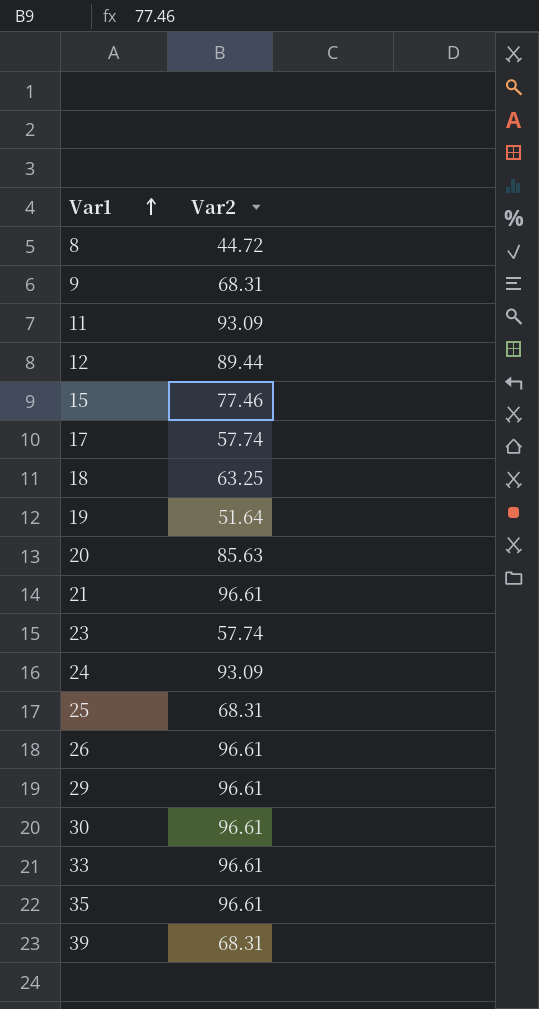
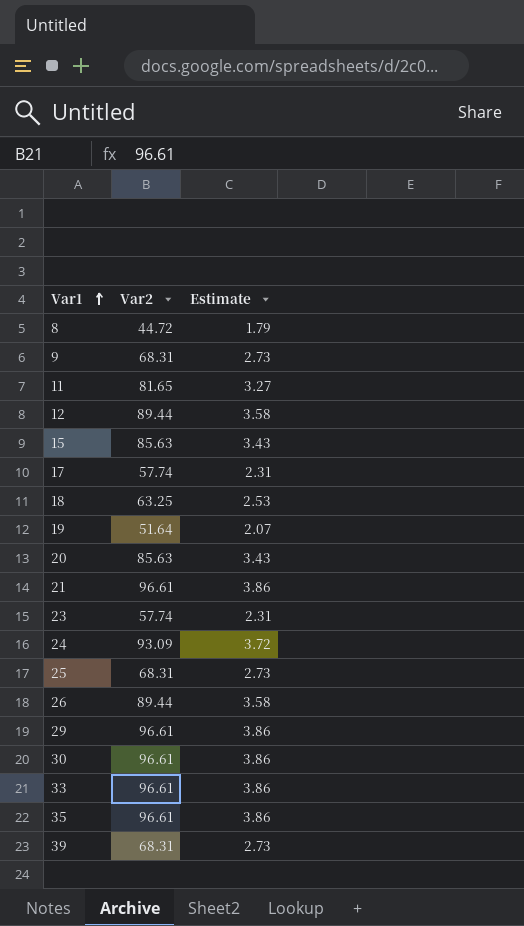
column Estimate | formula: none -> [Var2] * 0.04
11 | Var2: 93.09 -> 81.65
15 | Var2: 77.46 -> 85.63
26 | Var2: 96.61 -> 89.44

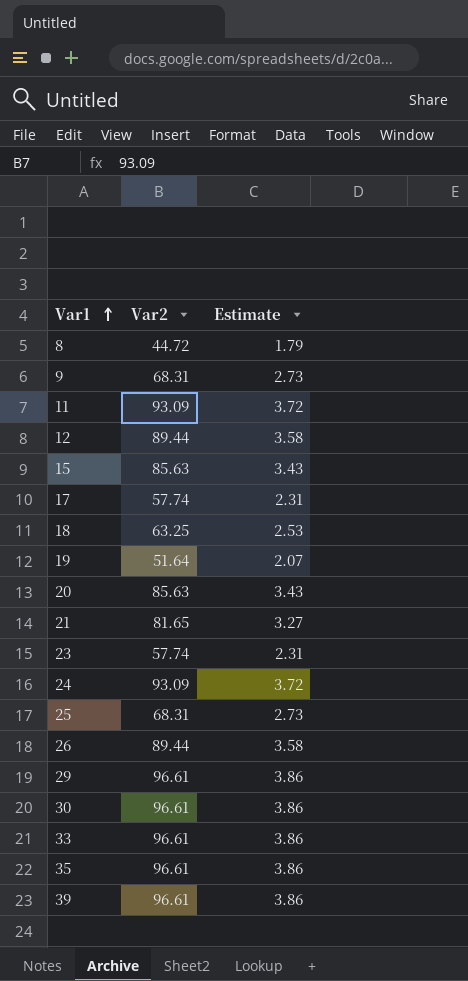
11 | Var2: 81.65 -> 93.09
11 | Estimate: 3.27 -> 3.72
21 | Var2: 96.61 -> 81.65
21 | Estimate: 3.86 -> 3.27
39 | Var2: 68.31 -> 96.61
39 | Estimate: 2.73 -> 3.86

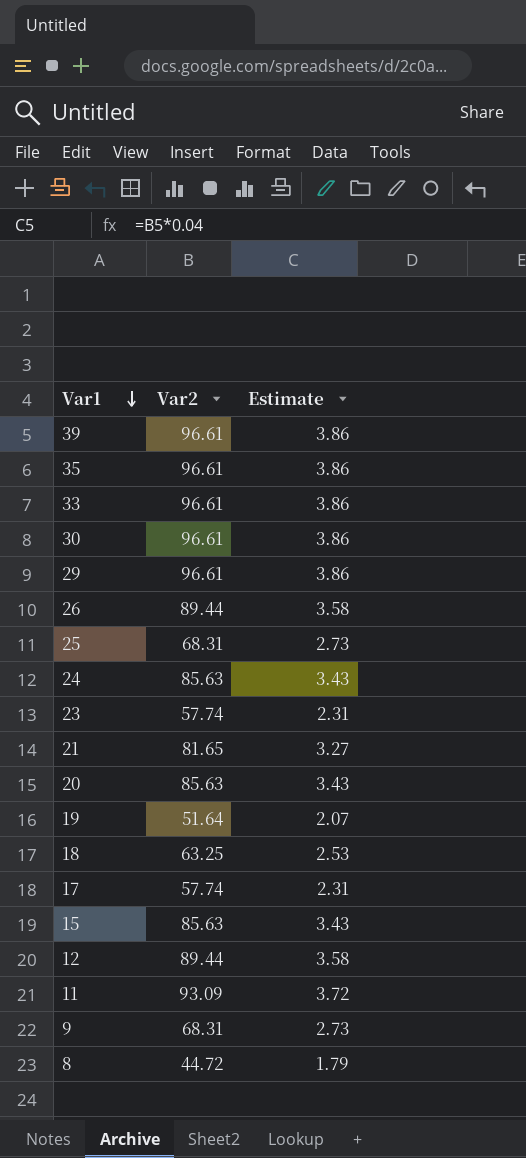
row order: Var1 ascending -> Var1 descending
24 | Var2: 93.09 -> 85.63
24 | Estimate: 3.72 -> 3.43

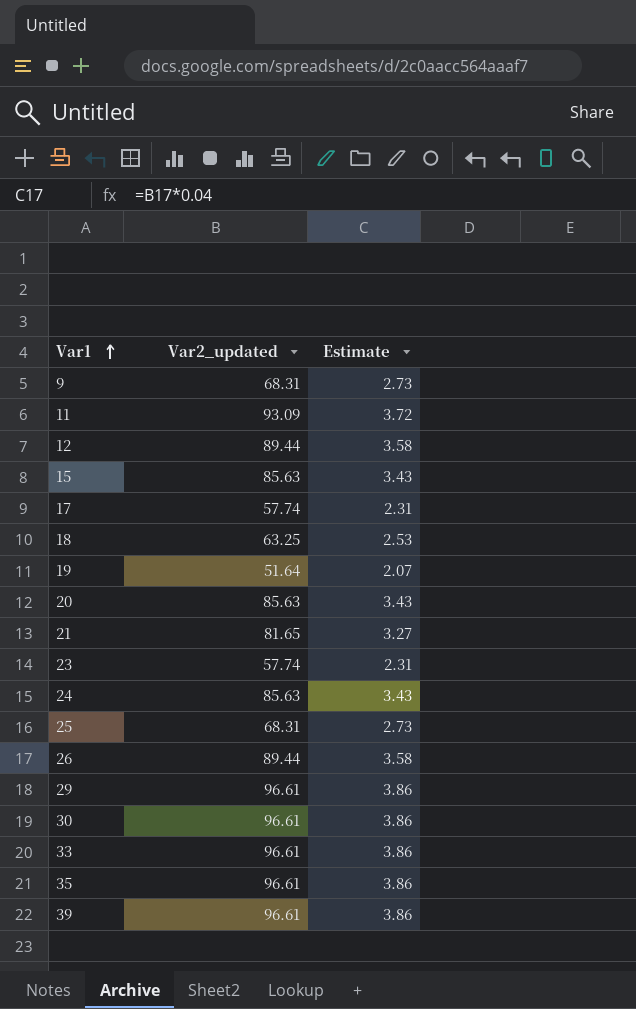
row order: Var1 descending -> Var1 ascending
column name: Var2 -> Var2_updated
row 8: 44.72 | 1.79 -> none

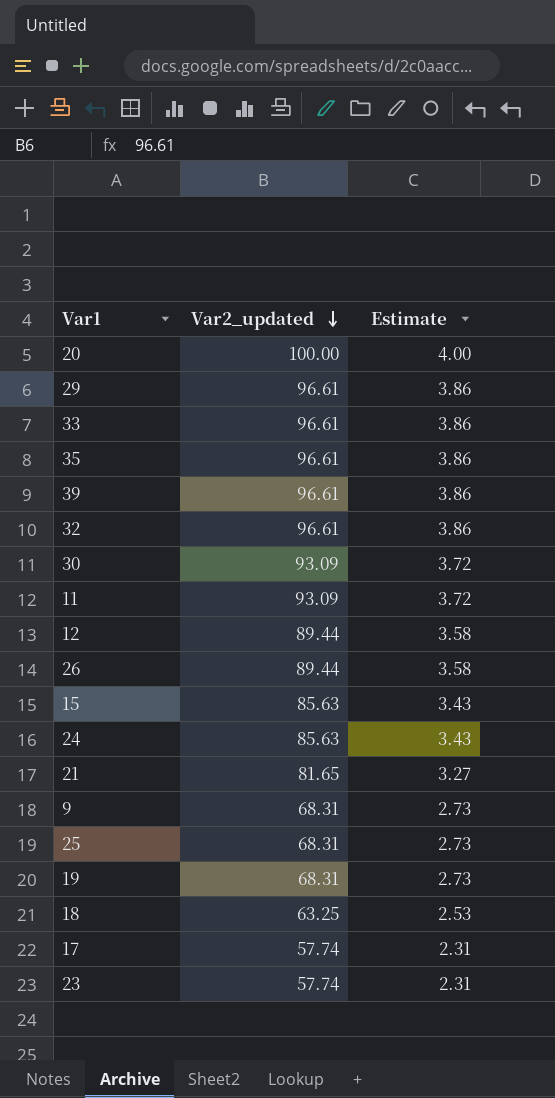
row order: Var1 ascending -> Var2_updated descending
20 | Var2_updated: 85.63 -> 100.00
20 | Estimate: 3.43 -> 4.00
row 32: none -> 96.61 | 3.86
30 | Var2_updated: 96.61 -> 93.09
30 | Estimate: 3.86 -> 3.72
19 | Var2_updated: 51.64 -> 68.31
19 | Estimate: 2.07 -> 2.73

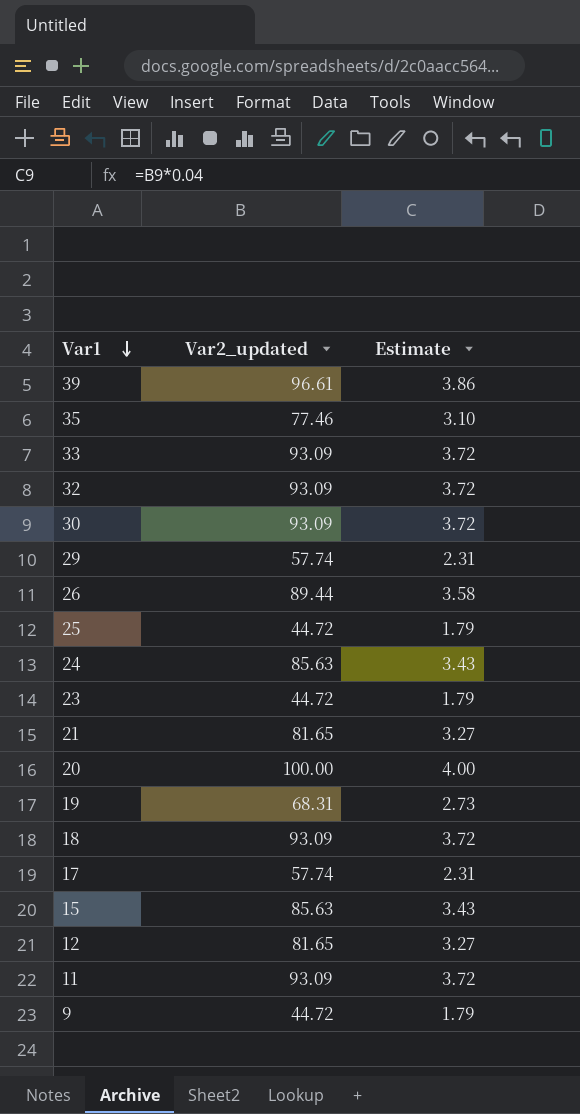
row order: Var2_updated descending -> Var1 descending
35 | Var2_updated: 96.61 -> 77.46
35 | Estimate: 3.86 -> 3.10
33 | Var2_updated: 96.61 -> 93.09
33 | Estimate: 3.86 -> 3.72
32 | Var2_updated: 96.61 -> 93.09
32 | Estimate: 3.86 -> 3.72
29 | Var2_updated: 96.61 -> 57.74
29 | Estimate: 3.86 -> 2.31
25 | Var2_updated: 68.31 -> 44.72
25 | Estimate: 2.73 -> 1.79
23 | Var2_updated: 57.74 -> 44.72
23 | Estimate: 2.31 -> 1.79
18 | Var2_updated: 63.25 -> 93.09
18 | Estimate: 2.53 -> 3.72
12 | Var2_updated: 89.44 -> 81.65
12 | Estimate: 3.58 -> 3.27
9 | Var2_updated: 68.31 -> 44.72
9 | Estimate: 2.73 -> 1.79

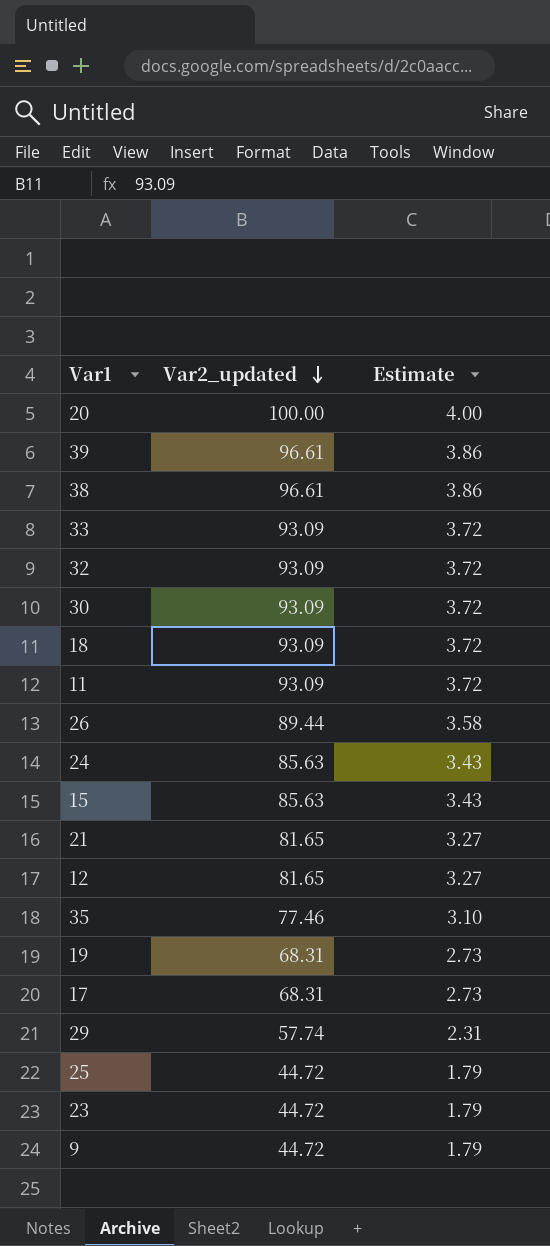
row order: Var1 descending -> Var2_updated descending
row 38: none -> 96.61 | 3.86
17 | Var2_updated: 57.74 -> 68.31
17 | Estimate: 2.31 -> 2.73

